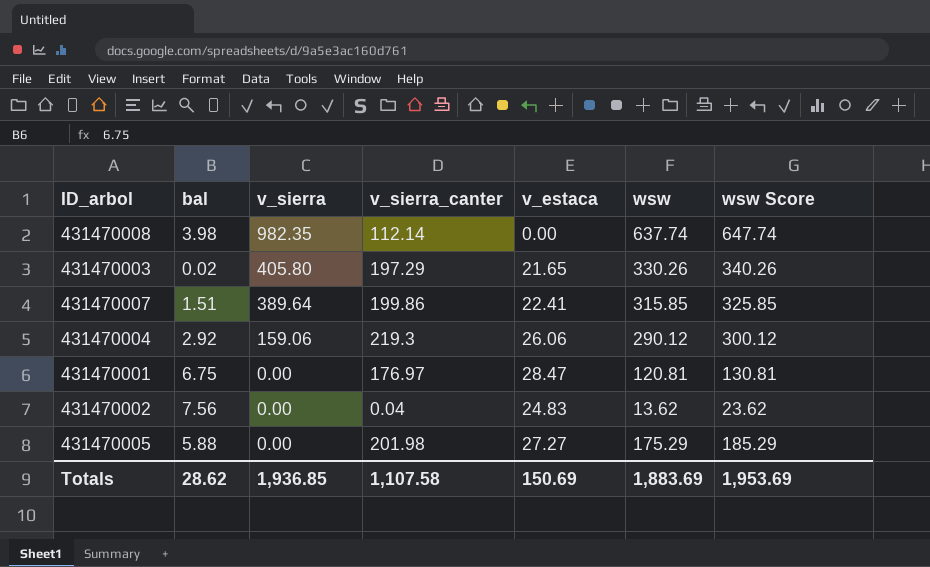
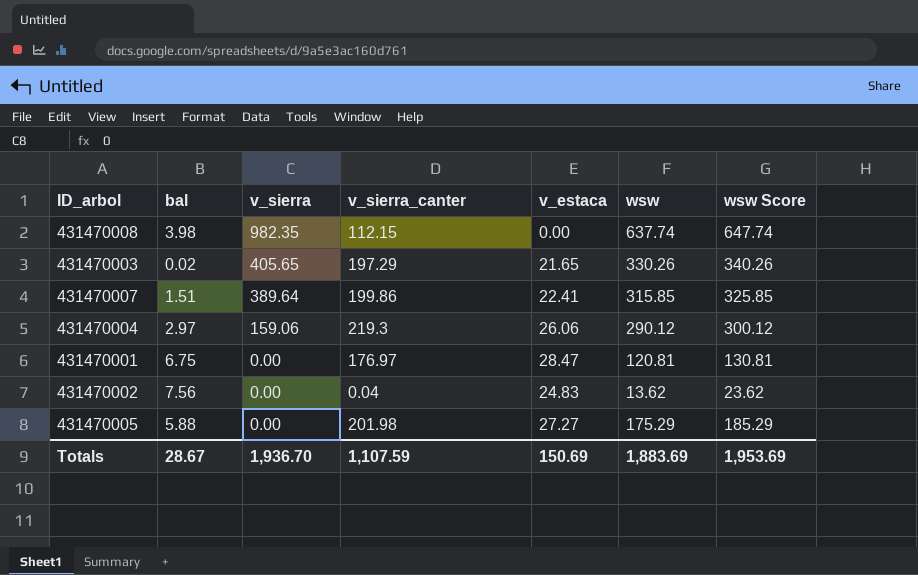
431470008 | v_sierra_canter: 112.14 -> 112.15
431470003 | v_sierra: 405.80 -> 405.65
431470004 | bal: 2.92 -> 2.97
Totals | bal: 28.62 -> 28.67
Totals | v_sierra: 1,936.85 -> 1,936.70
Totals | v_sierra_canter: 1,107.58 -> 1,107.59

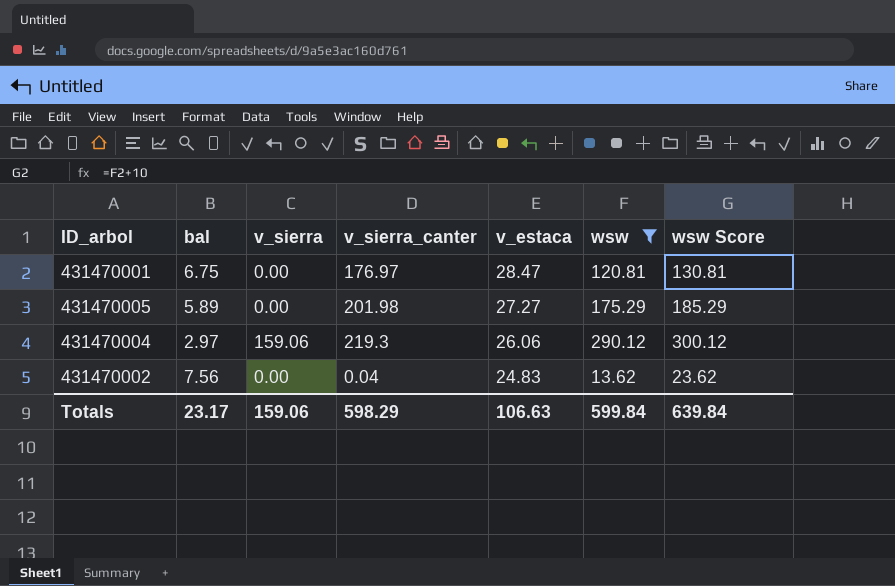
filter: none -> wsw <= 290.12
row order: v_sierra descending -> v_estaca descending
431470005 | bal: 5.88 -> 5.89
Totals | bal: 28.67 -> 23.17
Totals | v_sierra: 1,936.70 -> 159.06
Totals | v_sierra_canter: 1,107.59 -> 598.29
Totals | v_estaca: 150.69 -> 106.63
Totals | wsw: 1,883.69 -> 599.84
Totals | wsw Score: 1,953.69 -> 639.84

